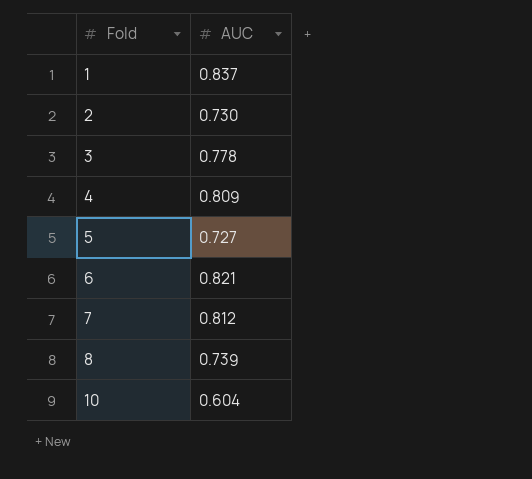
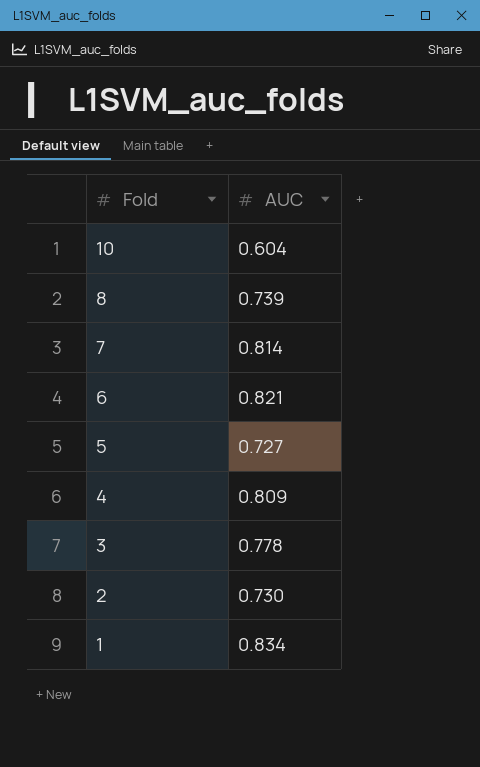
row order: Fold ascending -> Fold descending
7 | AUC: 0.812 -> 0.814
1 | AUC: 0.837 -> 0.834

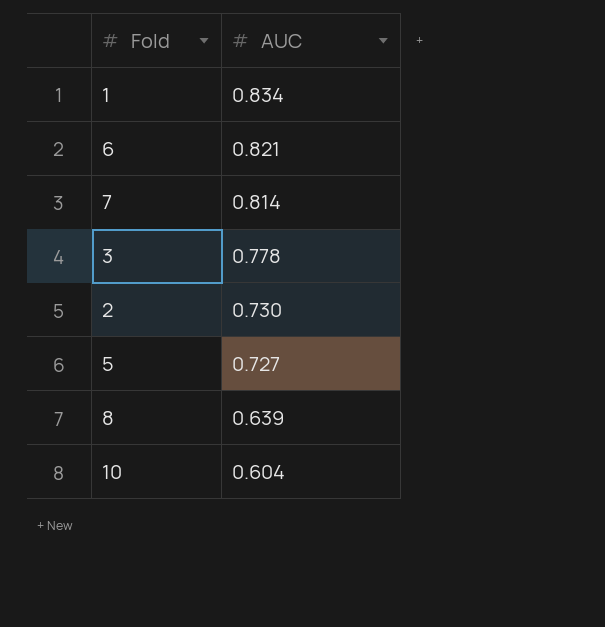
row order: Fold descending -> AUC descending
row 4: 0.809 -> none
8 | AUC: 0.739 -> 0.639

